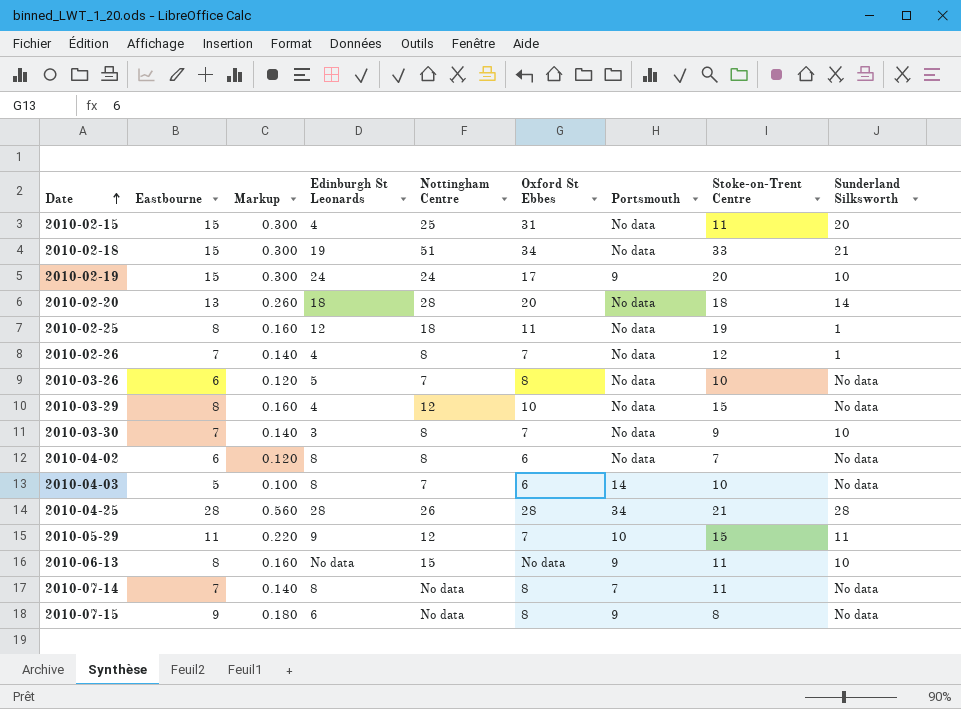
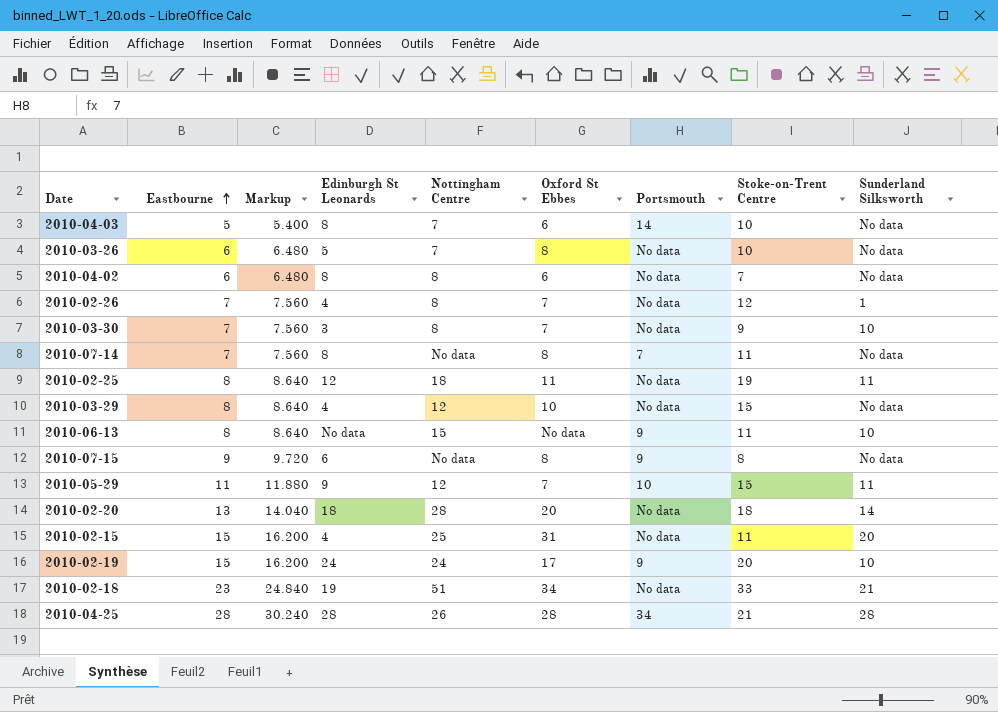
row order: Date ascending -> Eastbourne ascending
column Markup | formula: [Eastbourne] * 0.02 -> [Eastbourne] * 1.08
2010-02-25 | Sunderland Silksworth: 1 -> 11
2010-02-18 | Eastbourne: 15 -> 23

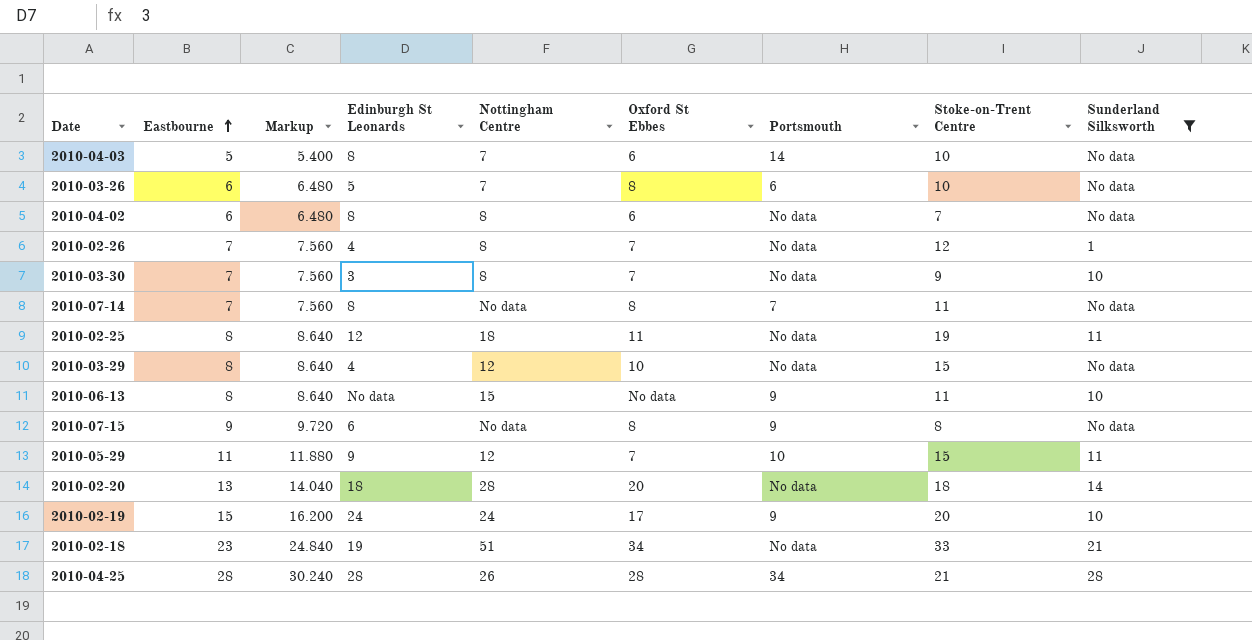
filter: none -> Sunderland Silksworth != 20
2010-03-26 | Portsmouth: No data -> 6

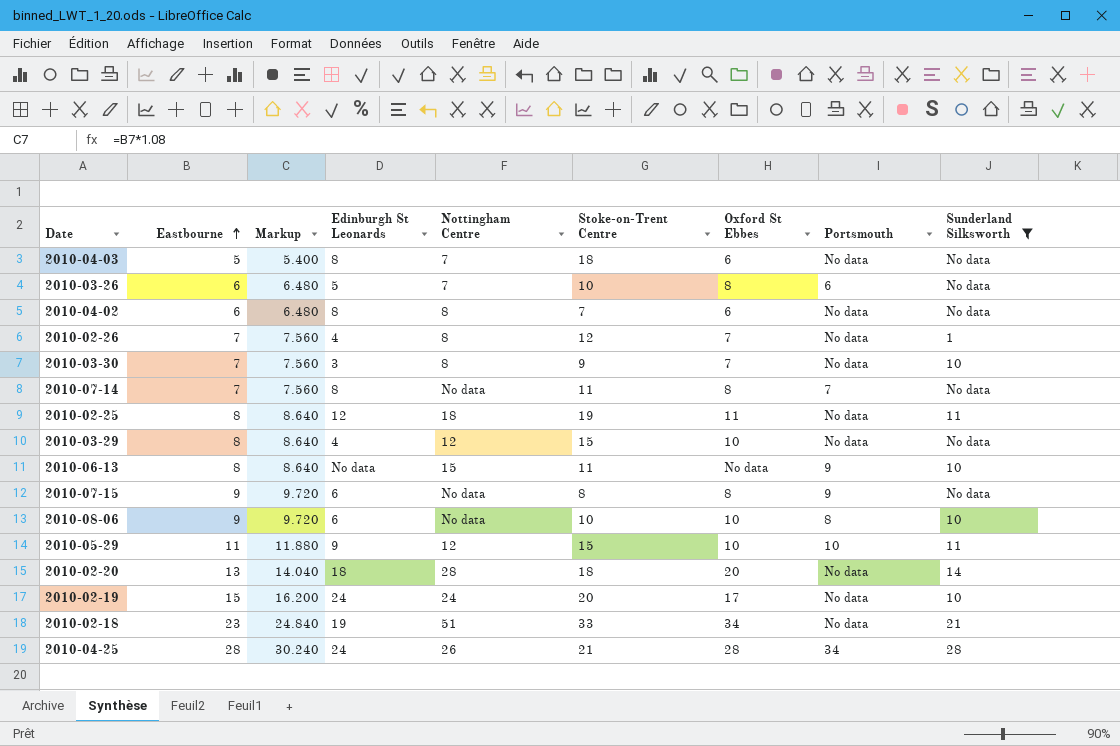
column Stoke-on-Trent Centre | position: 8 -> 6
2010-04-03 | Stoke-on-Trent Centre: 10 -> 18
2010-04-03 | Portsmouth: 14 -> No data
row 2010-08-06: none -> 9 | 9.720 | 6 | No data | 10 | 10 | 8 | 10
2010-05-29 | Oxford St Ebbes: 7 -> 10
2010-02-19 | Portsmouth: 9 -> No data
2010-04-25 | Edinburgh St Leonards: 28 -> 24

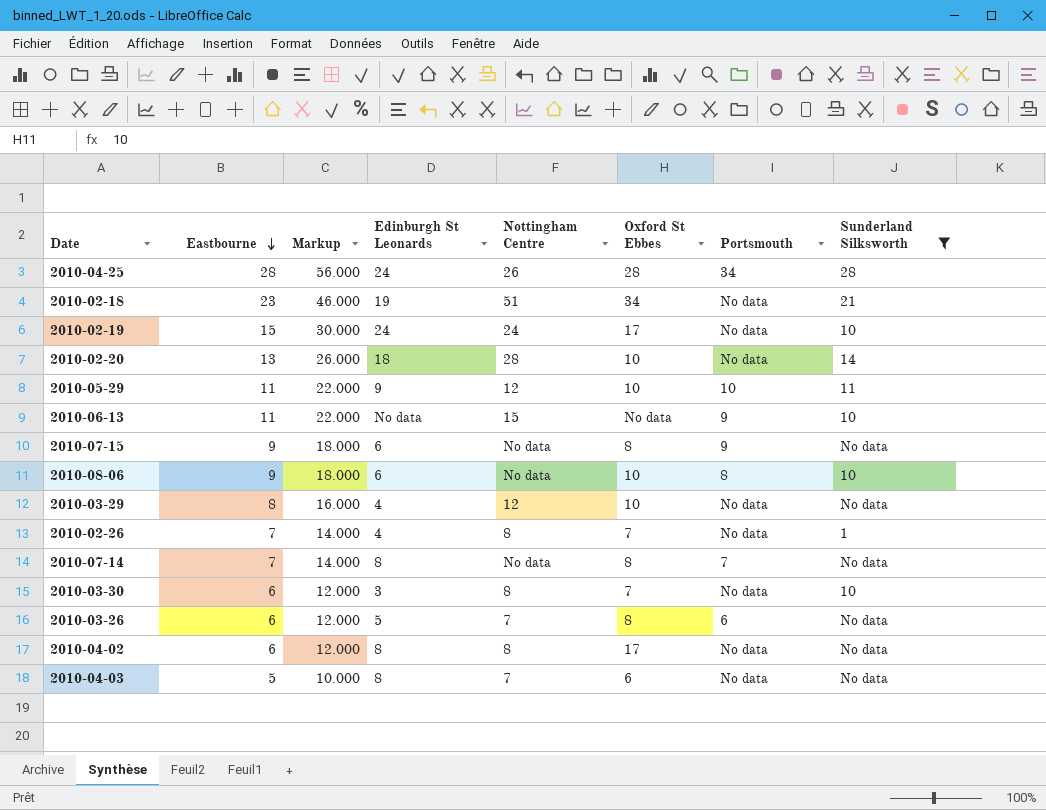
row order: Eastbourne ascending -> Eastbourne descending
column Stoke-on-Trent Centre | position: 6 -> none
column Markup | formula: [Eastbourne] * 1.08 -> [Eastbourne] * 2
row 2010-02-25: 8 | 8.640 | 12 | 18 | 19 | 11 | No data | 11 -> none
2010-02-20 | Oxford St Ebbes: 20 -> 10
2010-06-13 | Eastbourne: 8 -> 11
2010-03-30 | Eastbourne: 7 -> 6
2010-04-02 | Oxford St Ebbes: 6 -> 17

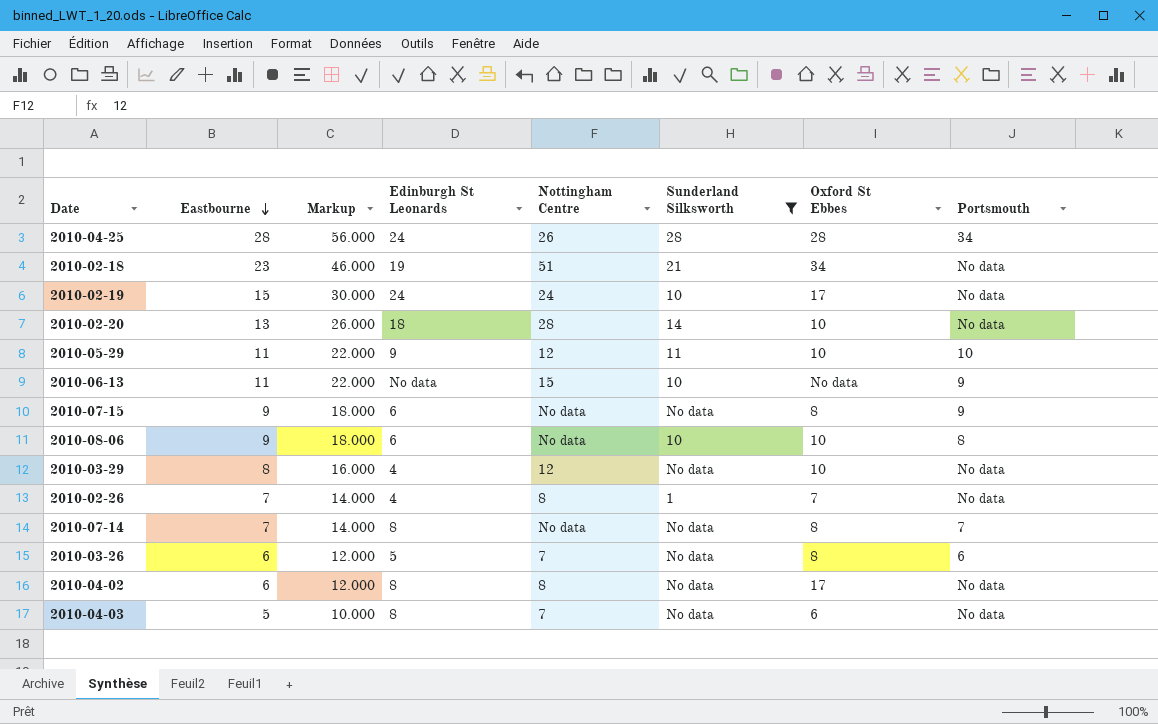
column Sunderland Silksworth | position: 8 -> 6
row 2010-03-30: 6 | 12.000 | 3 | 8 | 7 | No data | 10 -> none

